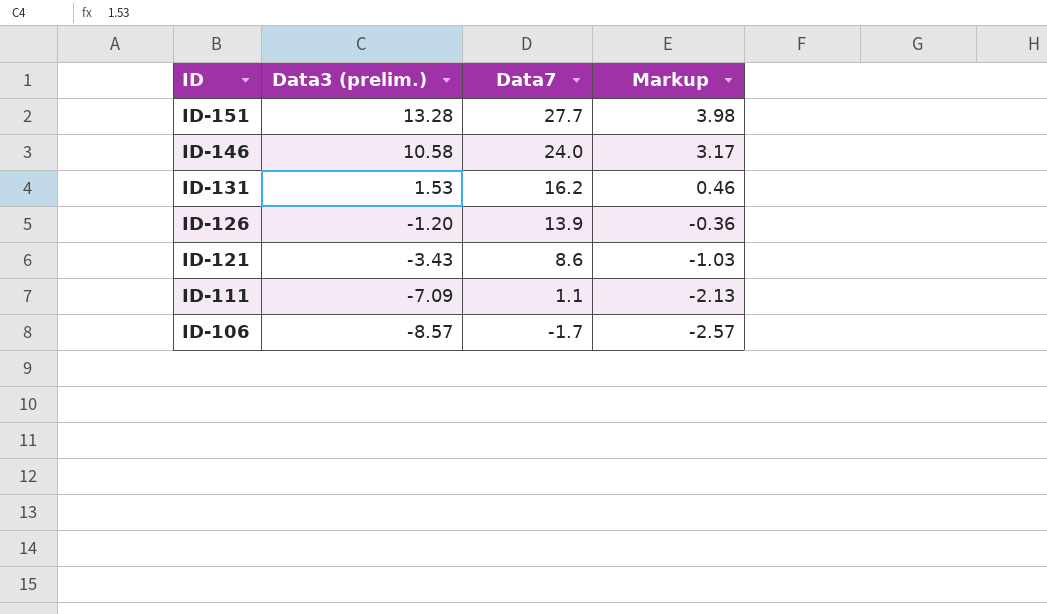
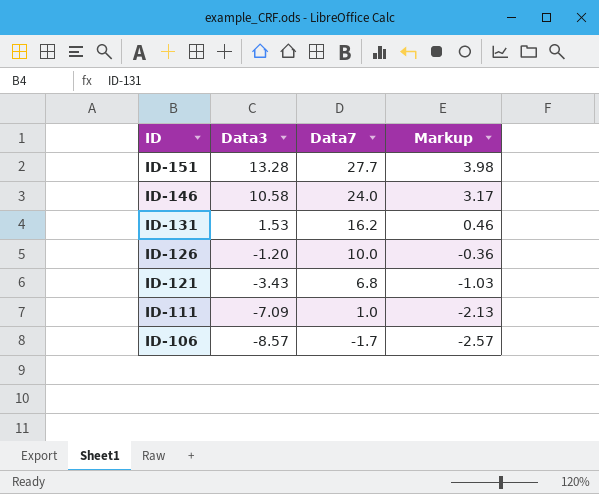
column name: Data3 (prelim.) -> Data3
ID-126 | Data7: 13.9 -> 10.0
ID-121 | Data7: 8.6 -> 6.8
ID-111 | Data7: 1.1 -> 1.0

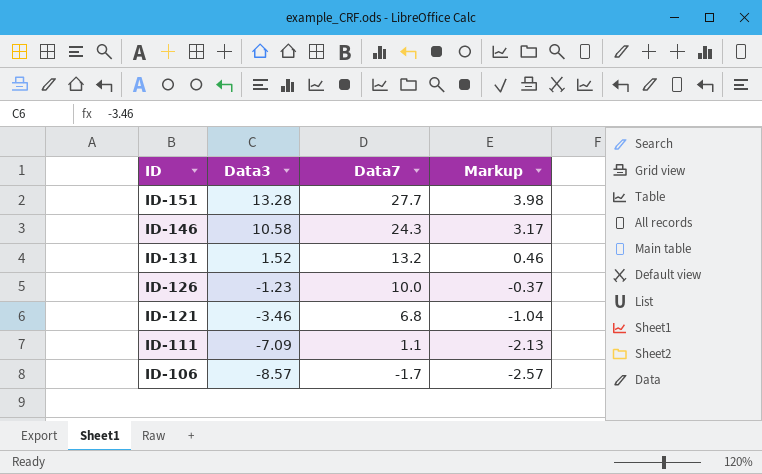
ID-146 | Data7: 24.0 -> 24.3
ID-131 | Data3: 1.53 -> 1.52
ID-131 | Data7: 16.2 -> 13.2
ID-126 | Data3: -1.20 -> -1.23
ID-126 | Markup: -0.36 -> -0.37
ID-121 | Data3: -3.43 -> -3.46
ID-121 | Markup: -1.03 -> -1.04
ID-111 | Data7: 1.0 -> 1.1

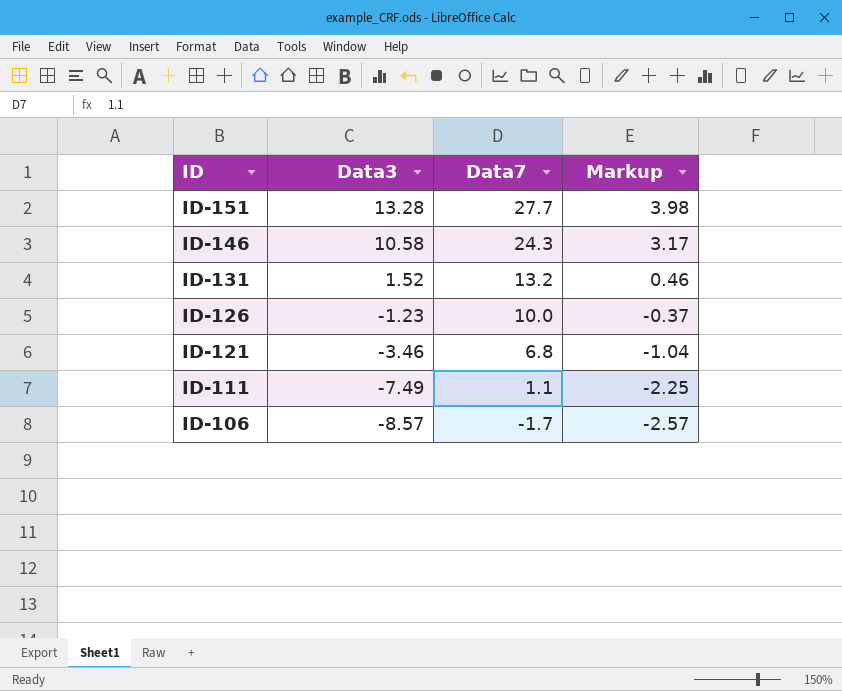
ID-111 | Data3: -7.09 -> -7.49
ID-111 | Markup: -2.13 -> -2.25

